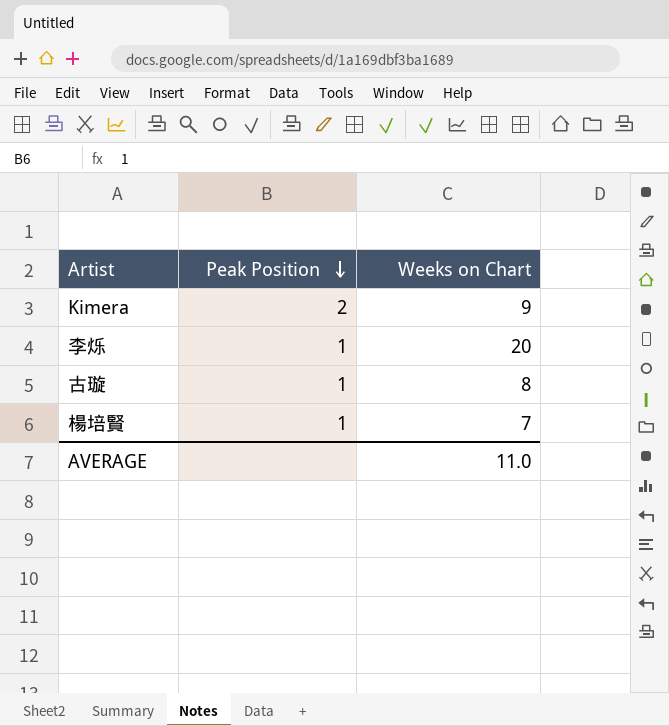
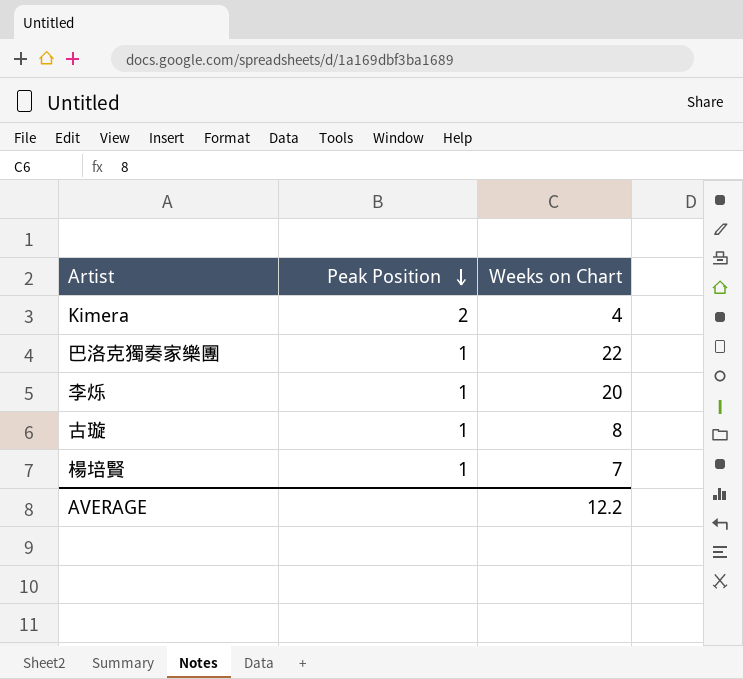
Kimera | Weeks on Chart: 9 -> 4
row 巴洛克獨奏家樂團: none -> 1 | 22
AVERAGE | Weeks on Chart: 11.0 -> 12.2

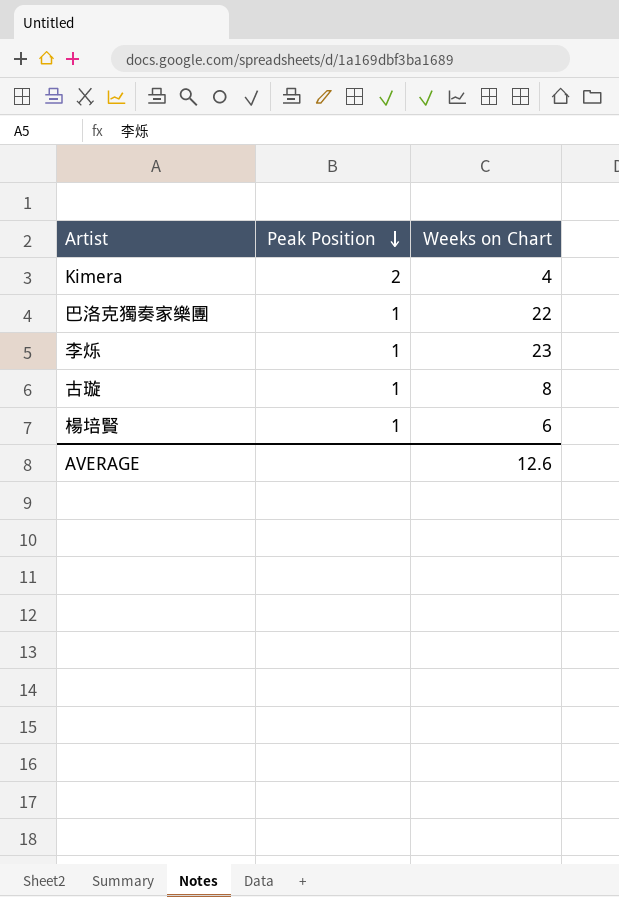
李烁 | Weeks on Chart: 20 -> 23
楊培賢 | Weeks on Chart: 7 -> 6
AVERAGE | Weeks on Chart: 12.2 -> 12.6

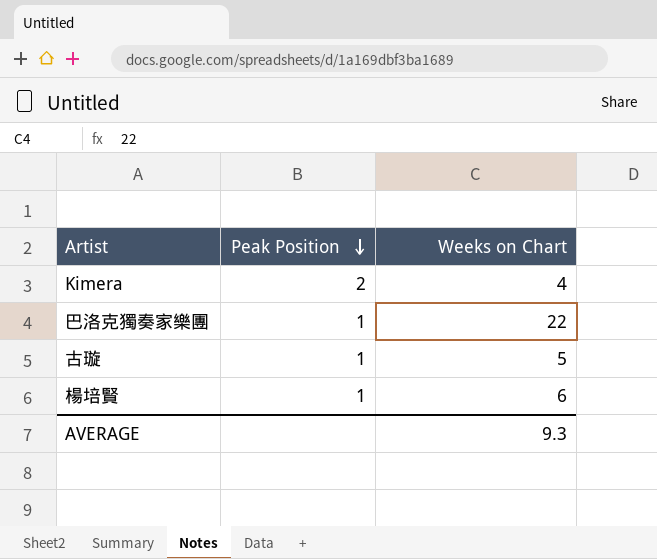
row 李烁: 1 | 23 -> none
古璇 | Weeks on Chart: 8 -> 5
AVERAGE | Weeks on Chart: 12.6 -> 9.3

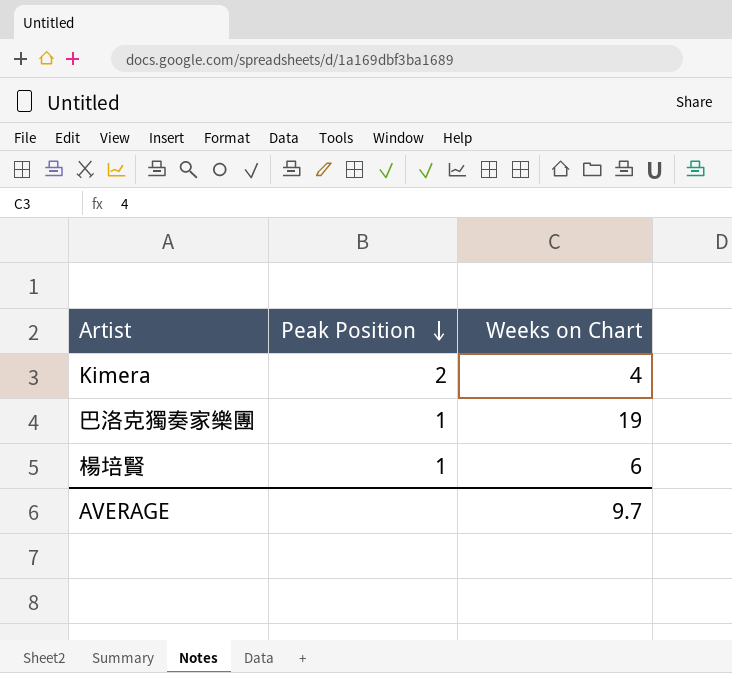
row 古璇: 1 | 5 -> none
巴洛克獨奏家樂團 | Weeks on Chart: 22 -> 19
AVERAGE | Weeks on Chart: 9.3 -> 9.7

